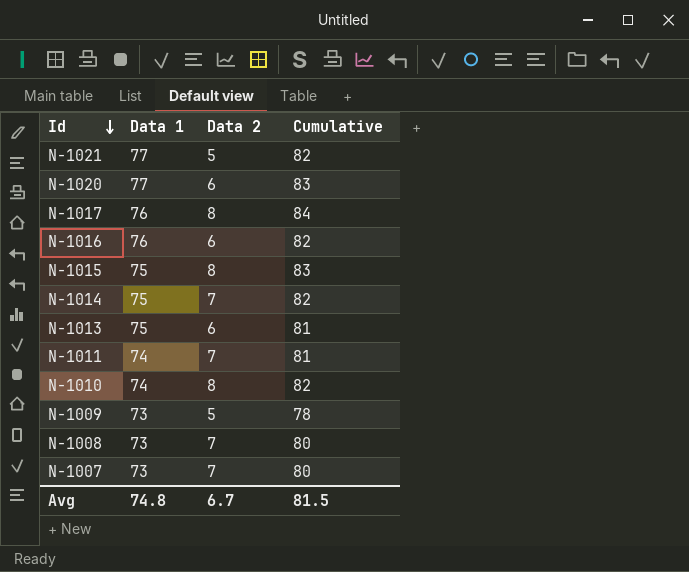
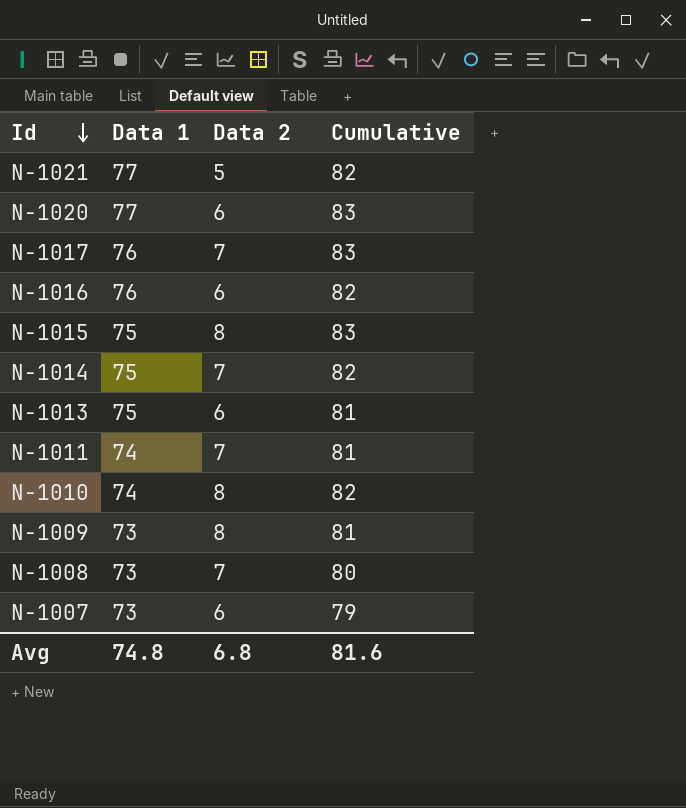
N-1017 | Data 2: 8 -> 7
N-1017 | Cumulative: 84 -> 83
N-1009 | Data 2: 5 -> 8
N-1009 | Cumulative: 78 -> 81
N-1007 | Data 2: 7 -> 6
N-1007 | Cumulative: 80 -> 79
Avg | Data 2: 6.7 -> 6.8
Avg | Cumulative: 81.5 -> 81.6

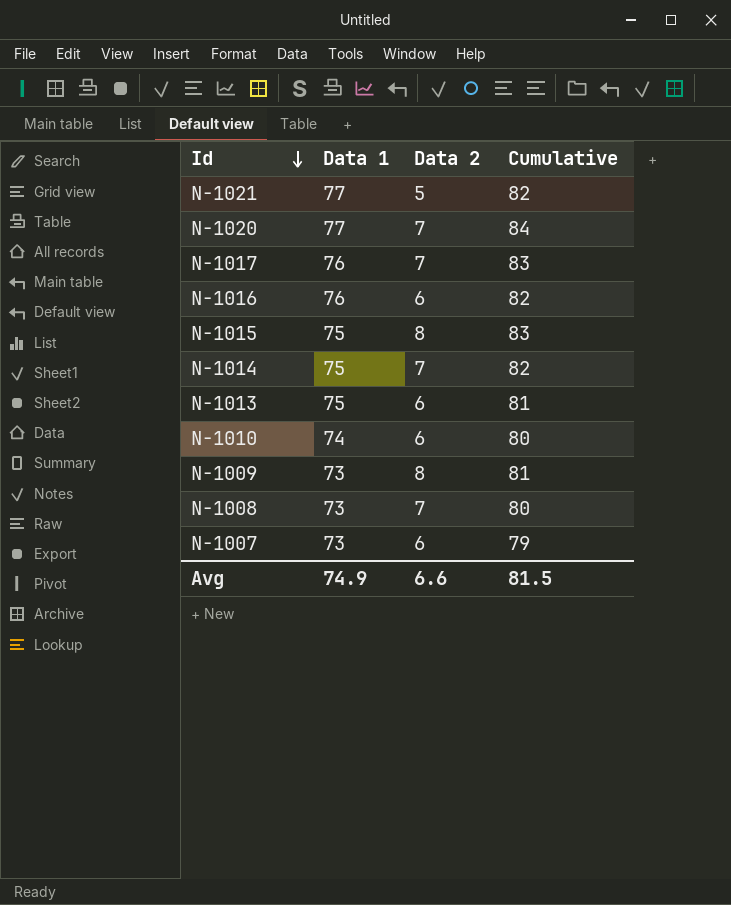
row N-1011: 74 | 7 | 81 -> none
N-1020 | Data 2: 6 -> 7
N-1020 | Cumulative: 83 -> 84
N-1010 | Data 2: 8 -> 6
N-1010 | Cumulative: 82 -> 80
Avg | Data 1: 74.8 -> 74.9
Avg | Data 2: 6.8 -> 6.6
Avg | Cumulative: 81.6 -> 81.5

